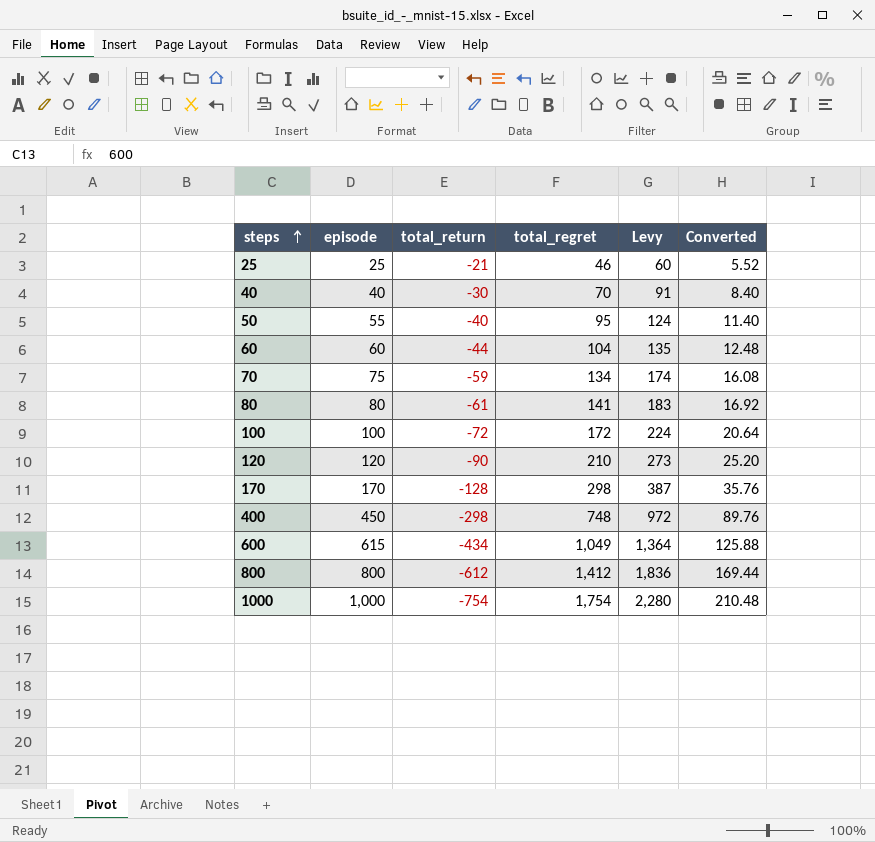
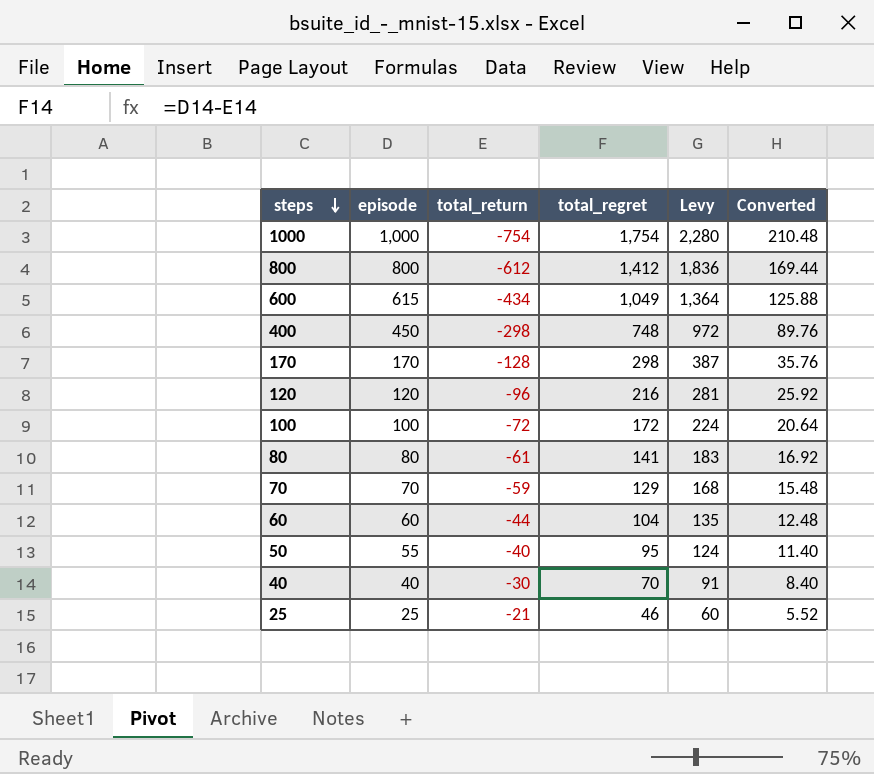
row order: steps ascending -> steps descending
120 | total_return: -90 -> -96
120 | total_regret: 210 -> 216
120 | Levy: 273 -> 281
120 | Converted: 25.20 -> 25.92
70 | episode: 75 -> 70
70 | total_regret: 134 -> 129
70 | Levy: 174 -> 168
70 | Converted: 16.08 -> 15.48

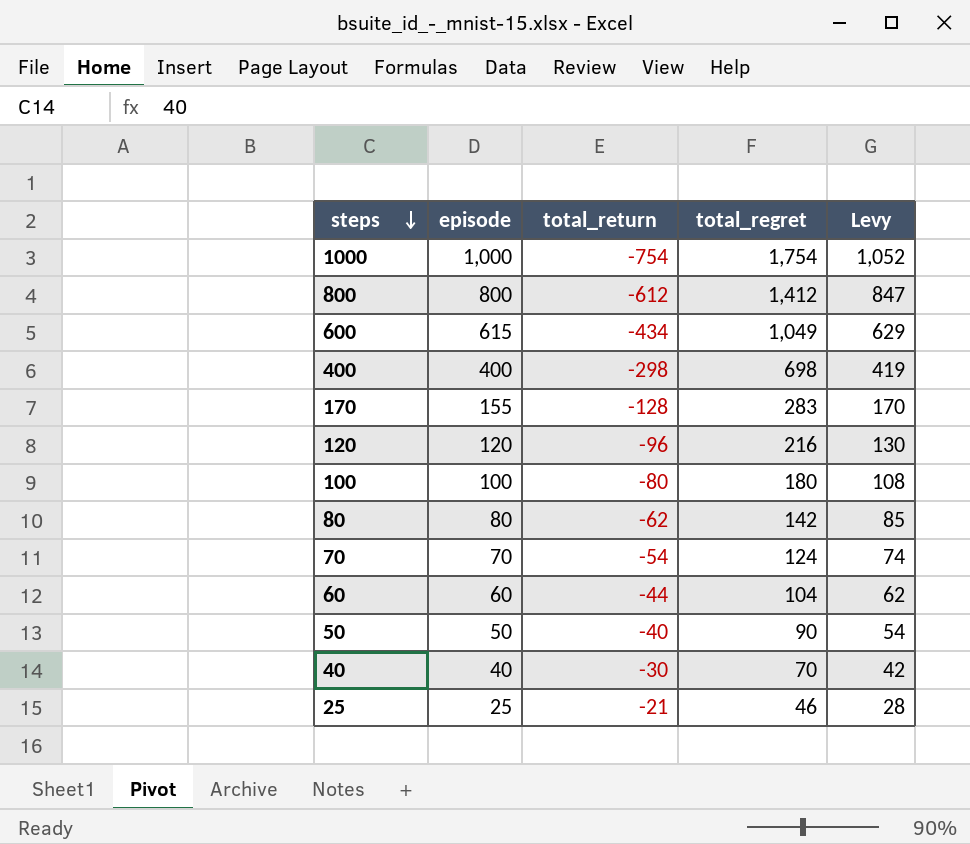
column Converted | formula: [total_regret] * 0.12 -> none
column Levy | formula: [total_regret] * 1.3 -> [total_regret] * 0.6
400 | episode: 450 -> 400
400 | total_regret: 748 -> 698
170 | episode: 170 -> 155
170 | total_regret: 298 -> 283
100 | total_return: -72 -> -80
100 | total_regret: 172 -> 180
80 | total_return: -61 -> -62
80 | total_regret: 141 -> 142
70 | total_return: -59 -> -54
70 | total_regret: 129 -> 124
50 | episode: 55 -> 50
50 | total_regret: 95 -> 90

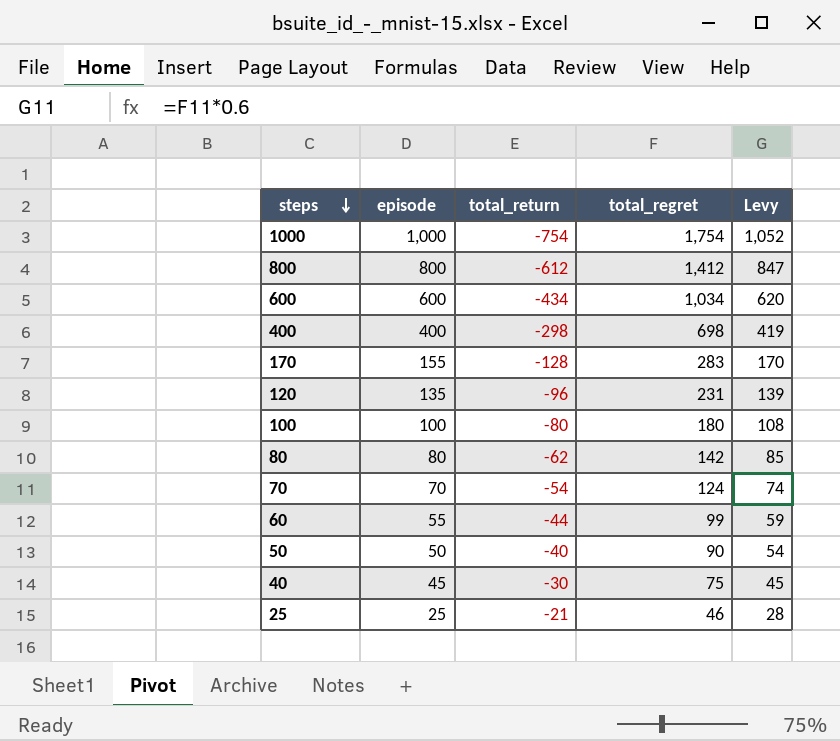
600 | episode: 615 -> 600
600 | total_regret: 1,049 -> 1,034
600 | Levy: 629 -> 620
120 | episode: 120 -> 135
120 | total_regret: 216 -> 231
120 | Levy: 130 -> 139
60 | episode: 60 -> 55
60 | total_regret: 104 -> 99
60 | Levy: 62 -> 59
40 | episode: 40 -> 45
40 | total_regret: 70 -> 75
40 | Levy: 42 -> 45

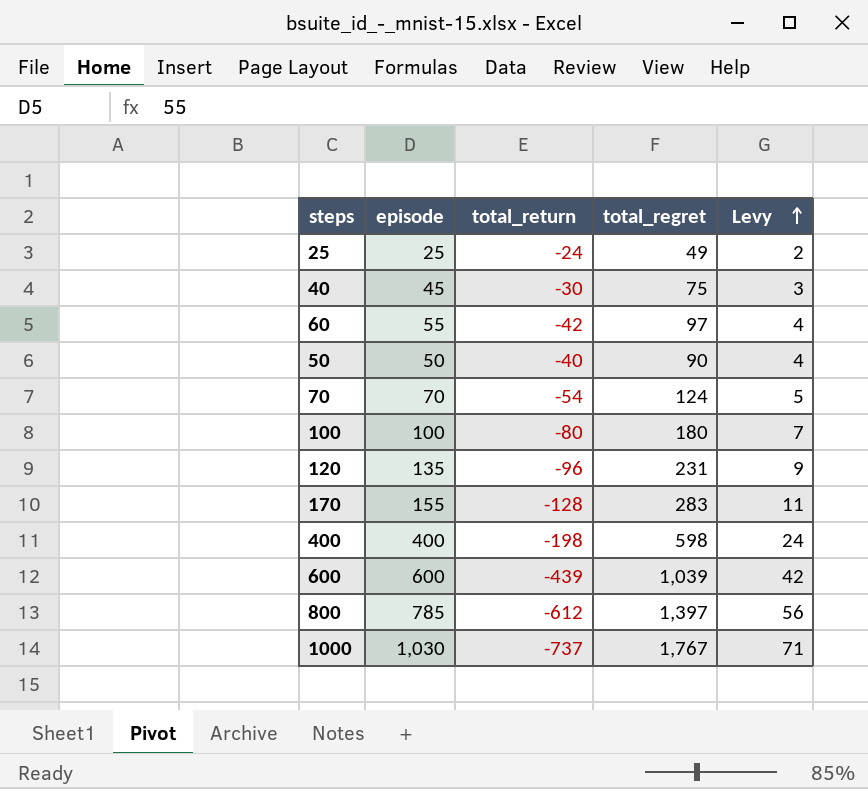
row order: steps descending -> Levy ascending
column Levy | formula: [total_regret] * 0.6 -> [total_regret] * 0.04
row 80: 80 | -62 | 142 | 85 -> none
25 | total_return: -21 -> -24
25 | total_regret: 46 -> 49
60 | total_return: -44 -> -42
60 | total_regret: 99 -> 97
400 | total_return: -298 -> -198
400 | total_regret: 698 -> 598
600 | total_return: -434 -> -439
600 | total_regret: 1,034 -> 1,039
800 | episode: 800 -> 785
800 | total_regret: 1,412 -> 1,397
1000 | episode: 1,000 -> 1,030
1000 | total_return: -754 -> -737
1000 | total_regret: 1,754 -> 1,767

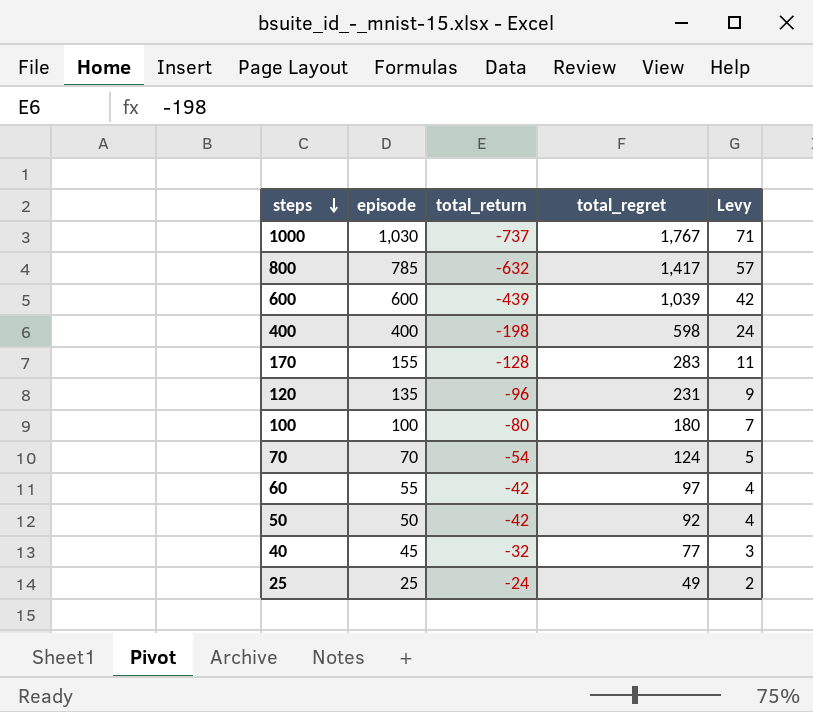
row order: Levy ascending -> steps descending
800 | total_return: -612 -> -632
800 | total_regret: 1,397 -> 1,417
800 | Levy: 56 -> 57
50 | total_return: -40 -> -42
50 | total_regret: 90 -> 92
40 | total_return: -30 -> -32
40 | total_regret: 75 -> 77

